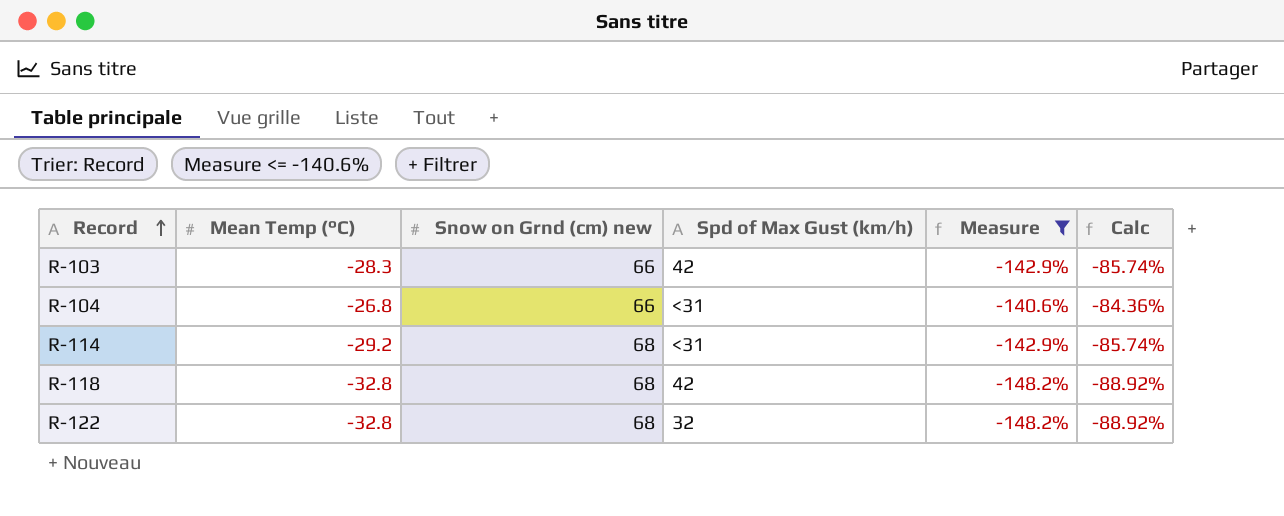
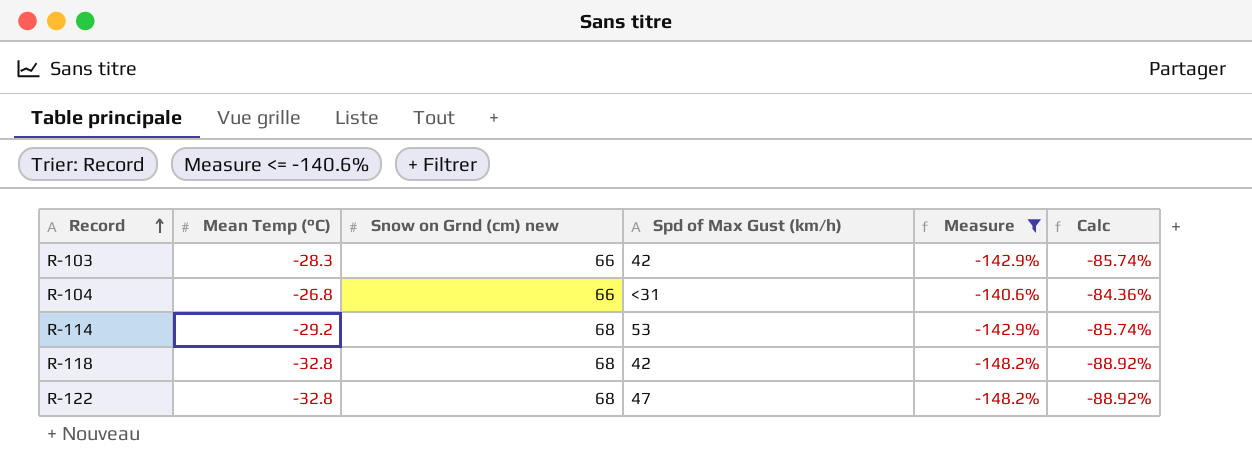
R-114 | Spd of Max Gust (km/h): <31 -> 53
R-122 | Spd of Max Gust (km/h): 32 -> 47

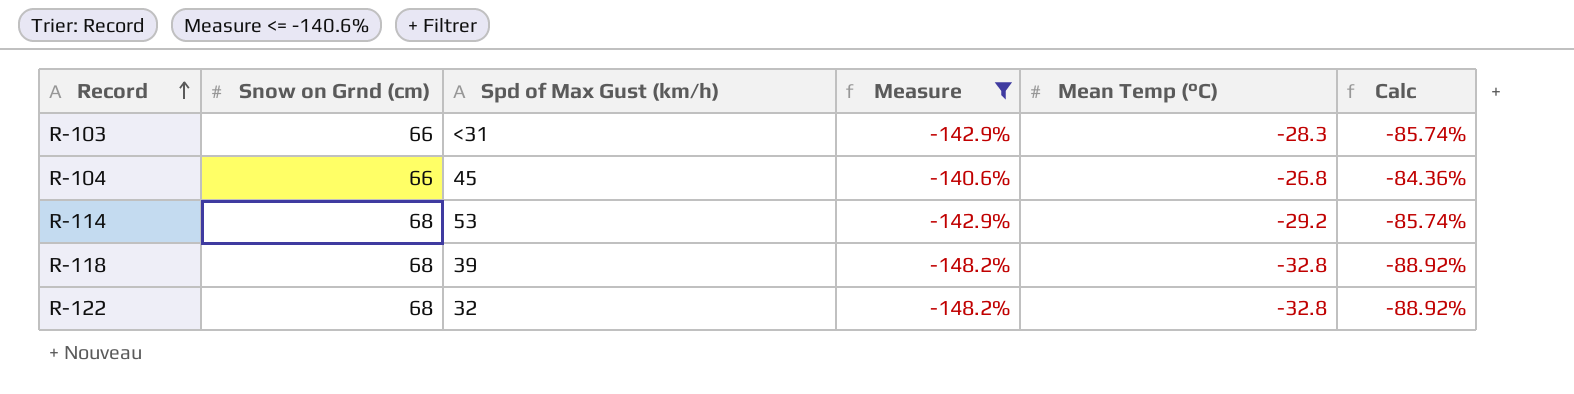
column name: Snow on Grnd (cm) new -> Snow on Grnd (cm)
column Mean Temp (°C) | position: 2 -> 5
R-103 | Spd of Max Gust (km/h): 42 -> <31
R-104 | Spd of Max Gust (km/h): <31 -> 45
R-118 | Spd of Max Gust (km/h): 42 -> 39
R-122 | Spd of Max Gust (km/h): 47 -> 32

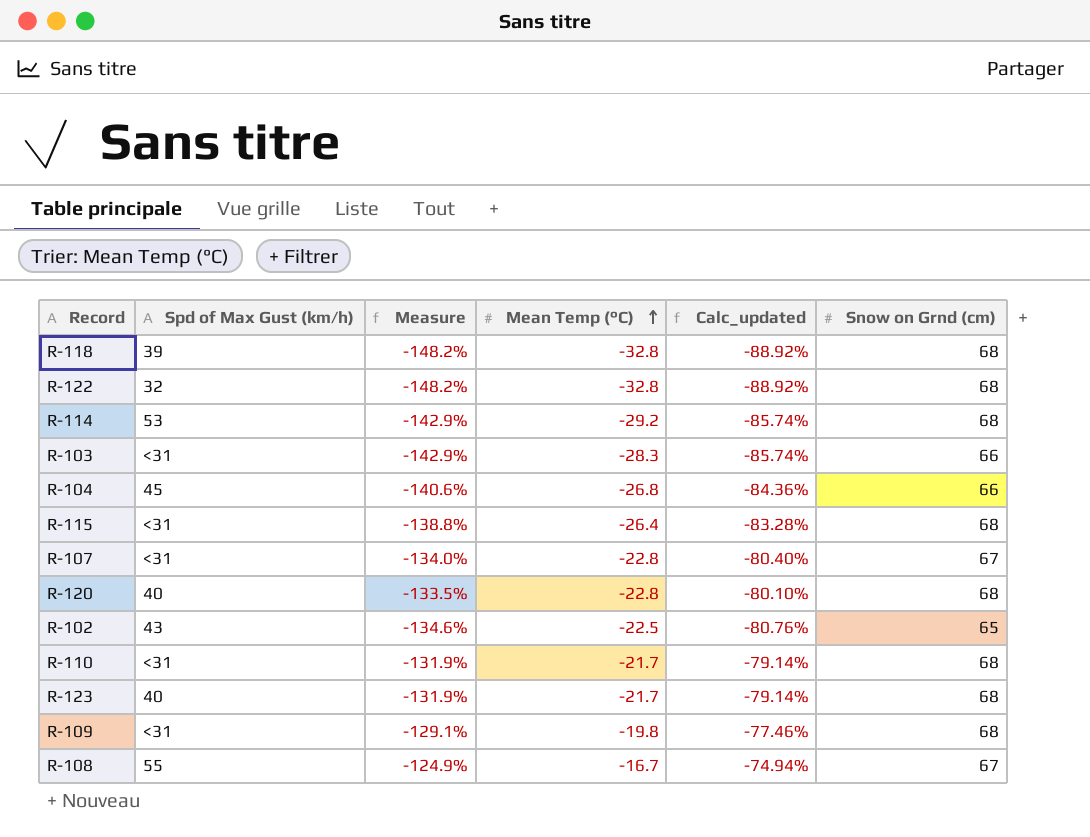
filter: Measure <= -140.6% -> none
row order: Record ascending -> Mean Temp (°C) ascending
column name: Calc -> Calc_updated
column Snow on Grnd (cm) | position: 2 -> 6

